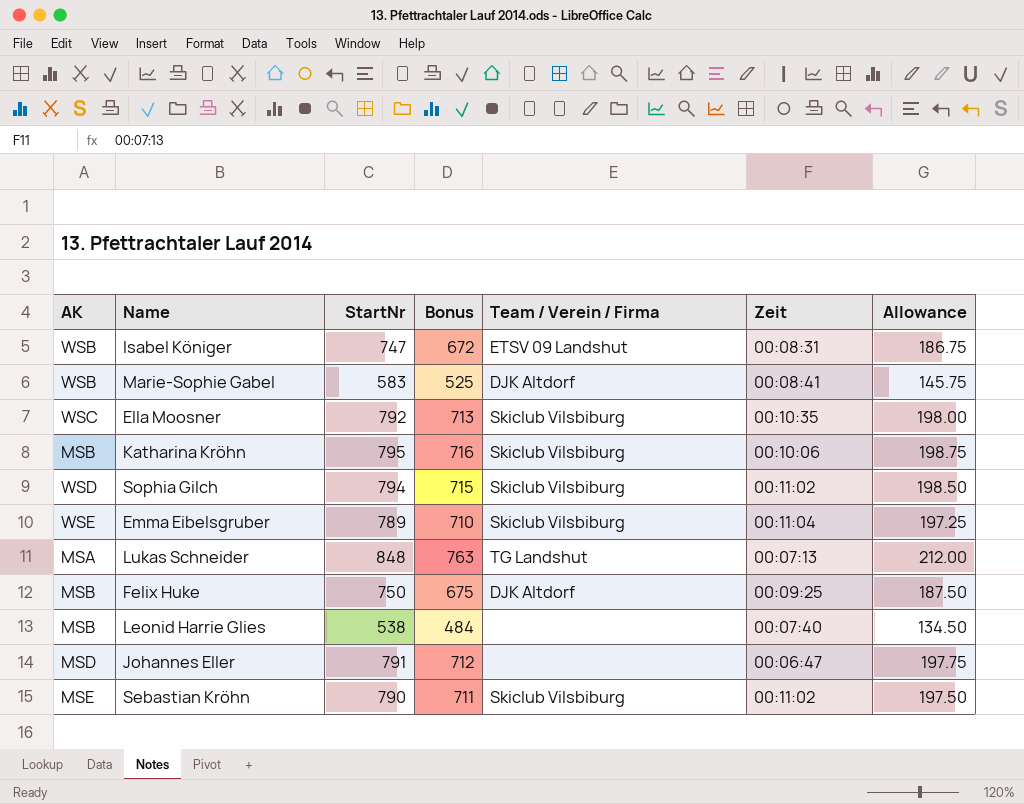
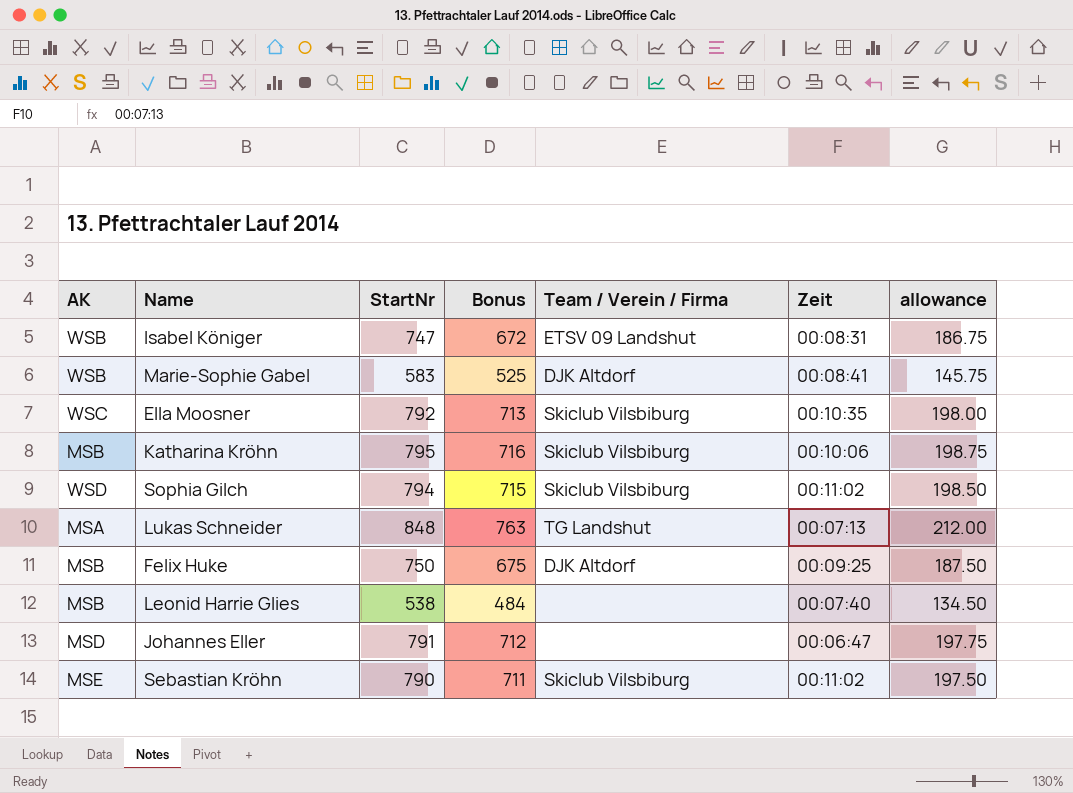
column name: Allowance -> allowance
row Emma Eibelsgruber: WSE | 789 | 710 | Skiclub Vilsbiburg | 00:11:04 | 197.25 -> none

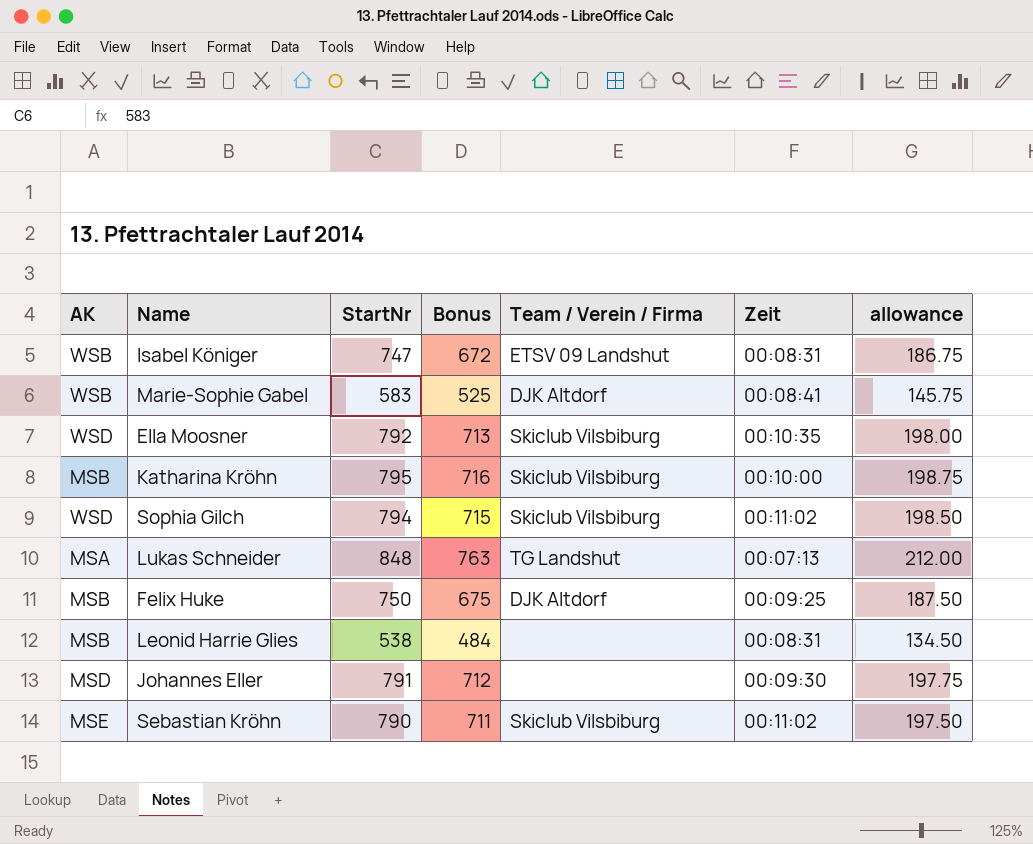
Ella Moosner | AK: WSC -> WSD
Katharina Kröhn | Zeit: 00:10:06 -> 00:10:00
Leonid Harrie Glies | Zeit: 00:07:40 -> 00:08:31
Johannes Eller | Zeit: 00:06:47 -> 00:09:30

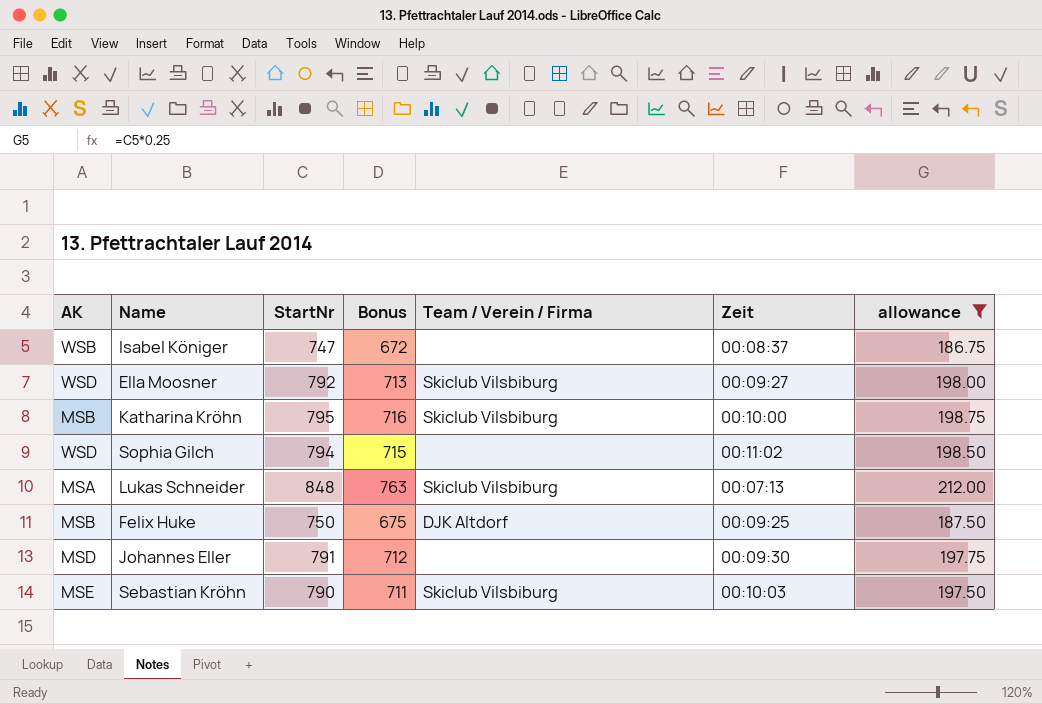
filter: none -> allowance >= 186.75
Isabel Königer | Team / Verein / Firma: ETSV 09 Landshut -> none
Isabel Königer | Zeit: 00:08:31 -> 00:08:37
Ella Moosner | Zeit: 00:10:35 -> 00:09:27
Sophia Gilch | Team / Verein / Firma: Skiclub Vilsbiburg -> none
Lukas Schneider | Team / Verein / Firma: TG Landshut -> Skiclub Vilsbiburg
Sebastian Kröhn | Zeit: 00:11:02 -> 00:10:03

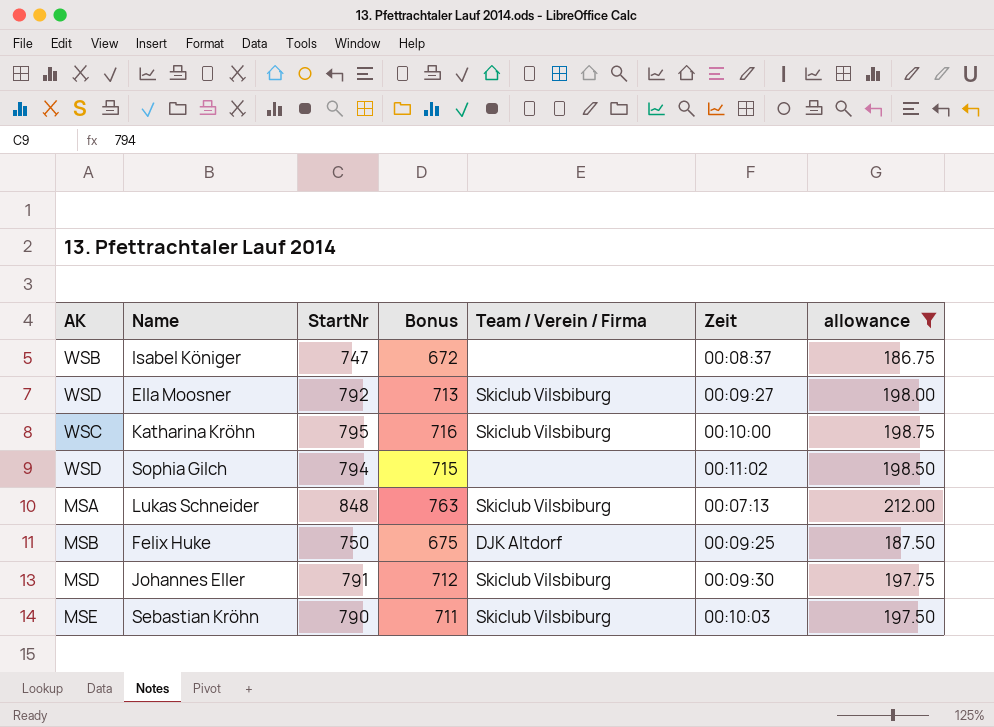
Katharina Kröhn | AK: MSB -> WSC
Johannes Eller | Team / Verein / Firma: none -> Skiclub Vilsbiburg

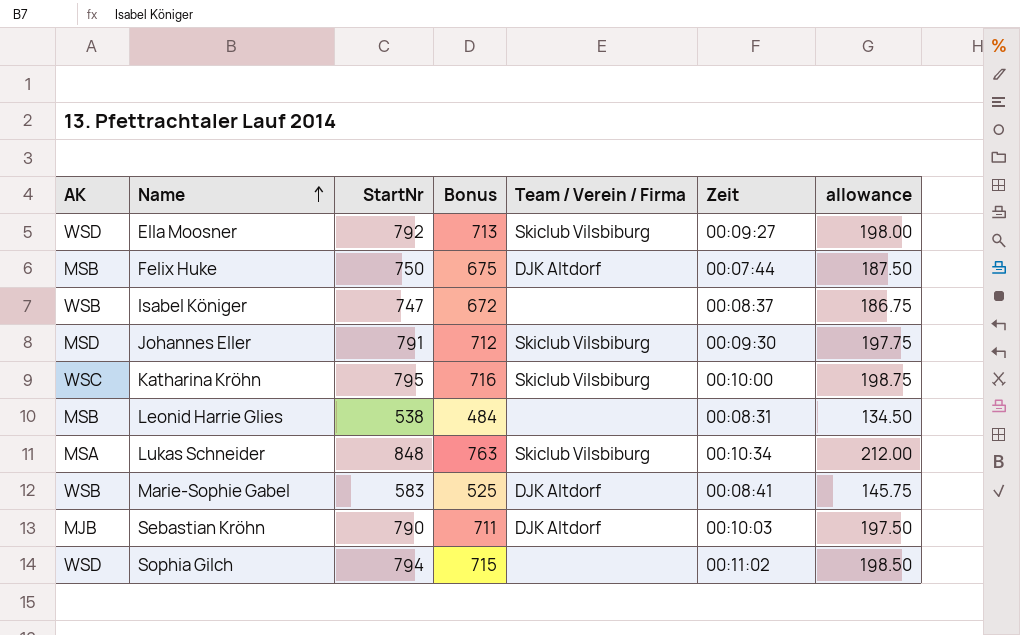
filter: allowance >= 186.75 -> none
row order: none -> Name ascending
Felix Huke | Zeit: 00:09:25 -> 00:07:44
Lukas Schneider | Zeit: 00:07:13 -> 00:10:34
Sebastian Kröhn | AK: MSE -> MJB
Sebastian Kröhn | Team / Verein / Firma: Skiclub Vilsbiburg -> DJK Altdorf

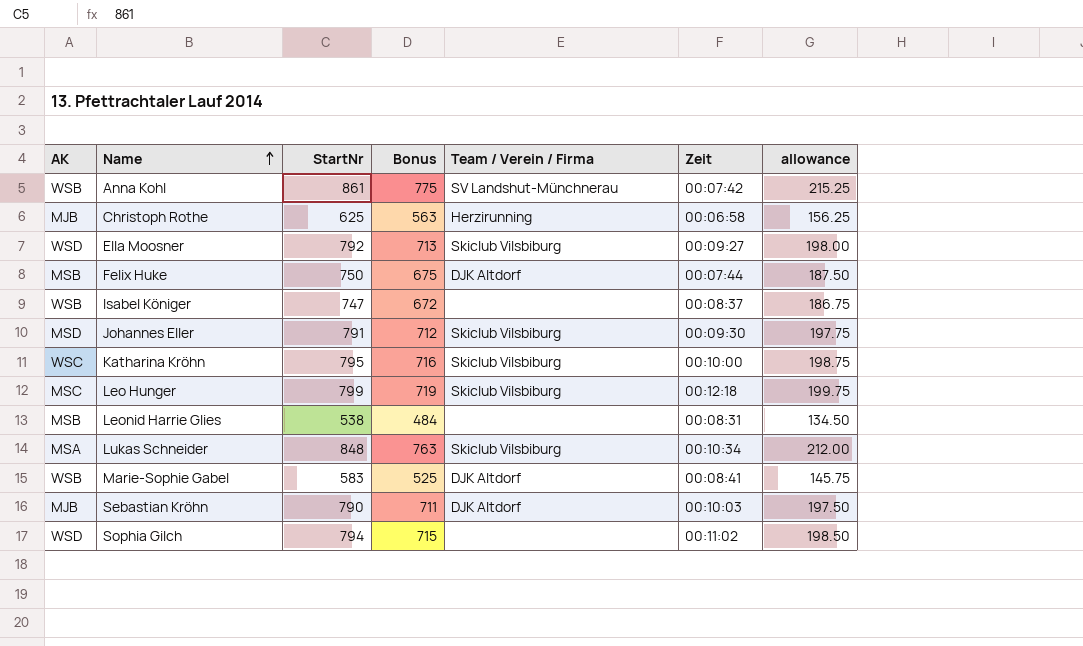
row Anna Kohl: none -> WSB | 861 | 775 | SV Landshut-Münchnerau | 00:07:42 | 215.25
row Christoph Rothe: none -> MJB | 625 | 563 | Herzirunning | 00:06:58 | 156.25
row Leo Hunger: none -> MSC | 799 | 719 | Skiclub Vilsbiburg | 00:12:18 | 199.75

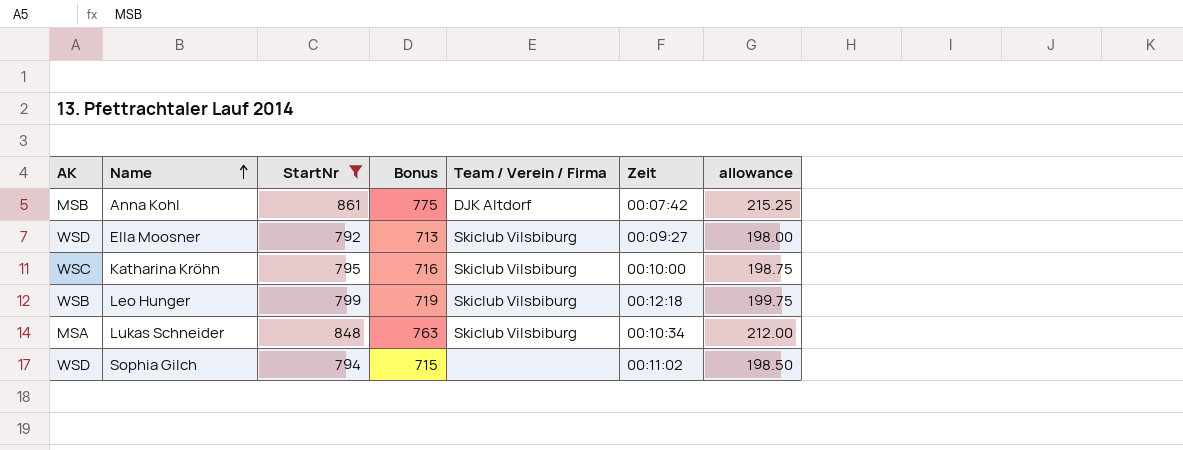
filter: none -> StartNr >= 792
Anna Kohl | AK: WSB -> MSB
Anna Kohl | Team / Verein / Firma: SV Landshut-Münchnerau -> DJK Altdorf
Leo Hunger | AK: MSC -> WSB

